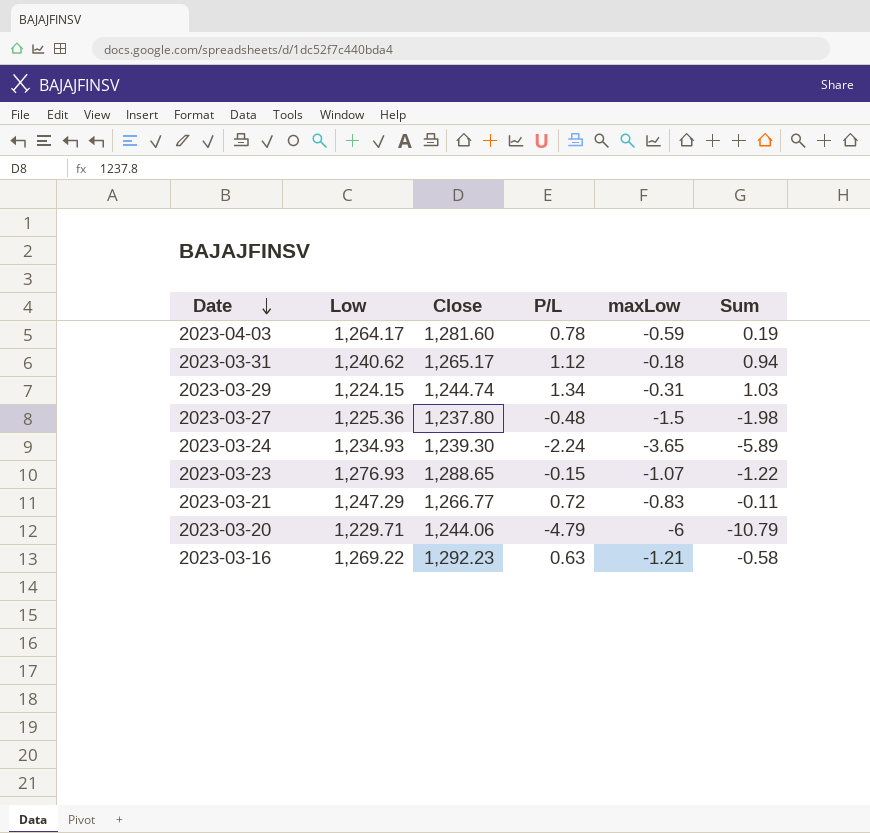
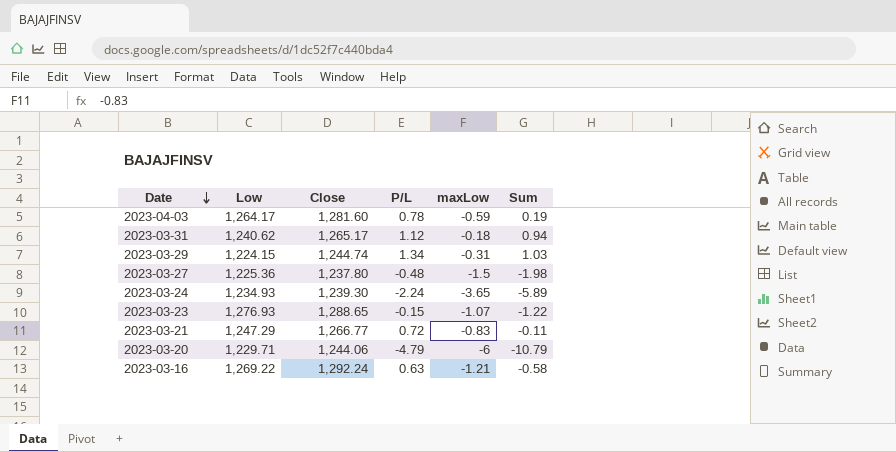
2023-03-16 | Close: 1,292.23 -> 1,292.24

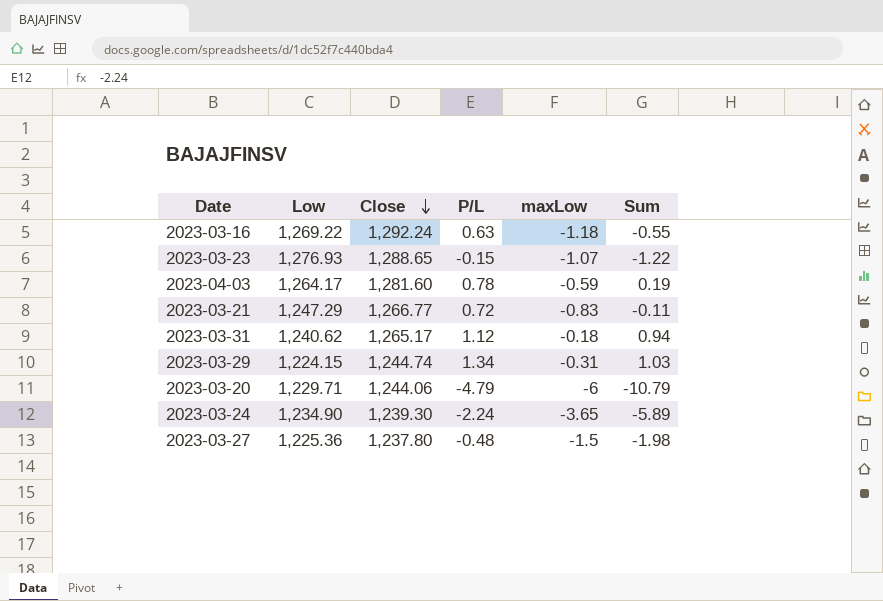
row order: Date descending -> Close descending
2023-03-16 | maxLow: -1.21 -> -1.18
2023-03-16 | Sum: -0.58 -> -0.55
2023-03-24 | Low: 1,234.93 -> 1,234.90

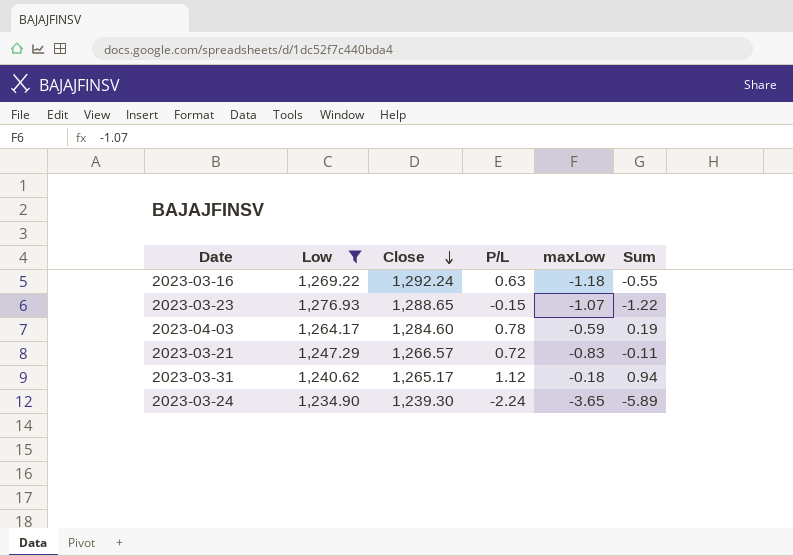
filter: none -> Low >= 1,234.90
2023-04-03 | Close: 1,281.60 -> 1,284.60
2023-03-21 | Close: 1,266.77 -> 1,266.57

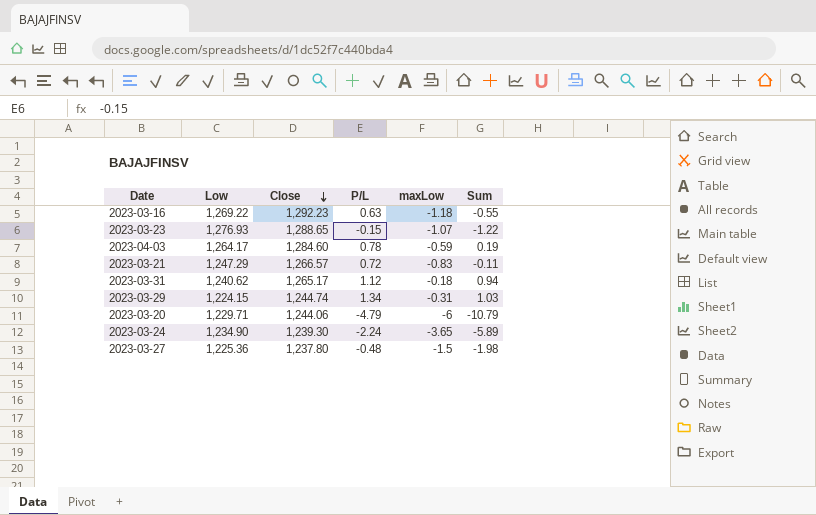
filter: Low >= 1,234.90 -> none
2023-03-16 | Close: 1,292.24 -> 1,292.23

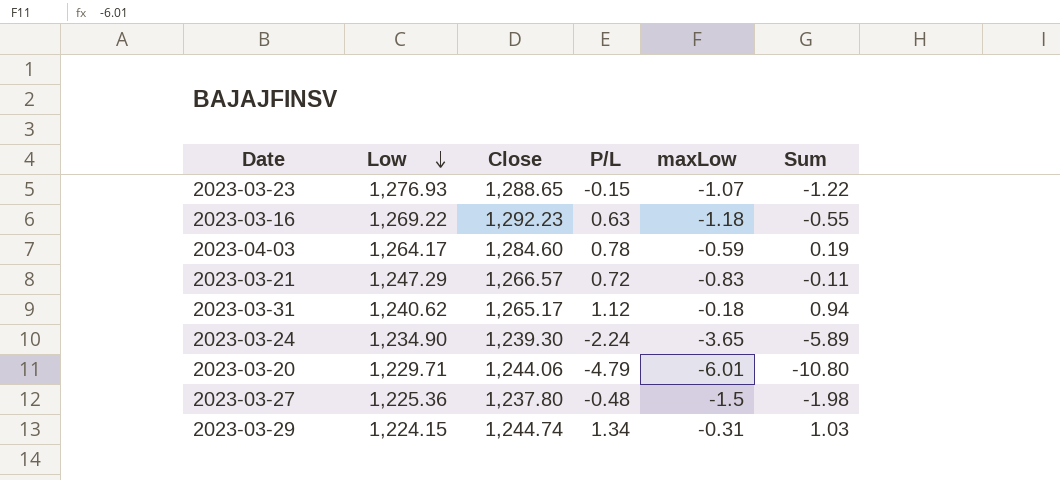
row order: Close descending -> Low descending
2023-03-20 | maxLow: -6 -> -6.01
2023-03-20 | Sum: -10.79 -> -10.80

